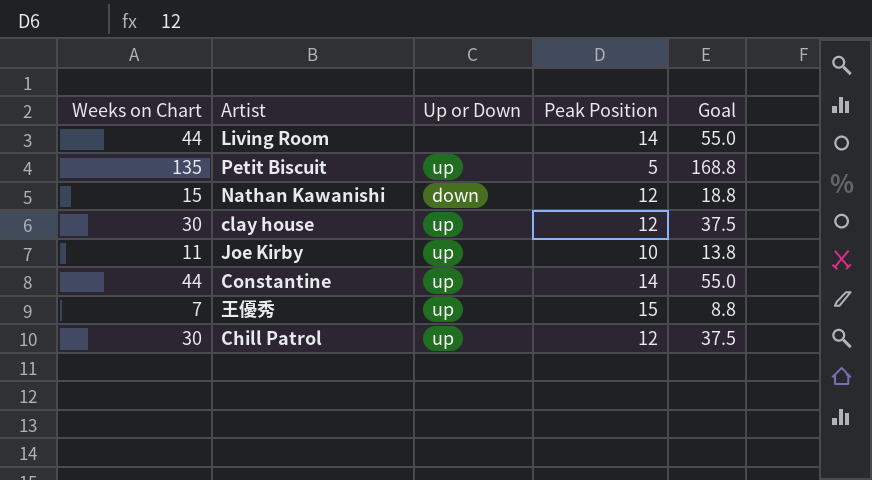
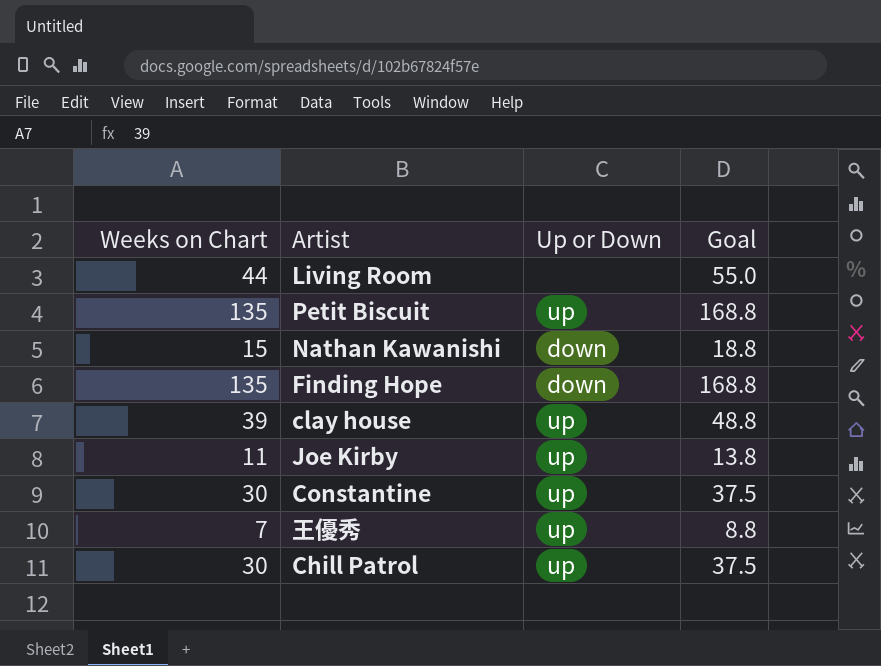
column Peak Position | position: 4 -> none
row Finding Hope: none -> 135 | down | 168.8
clay house | Weeks on Chart: 30 -> 39
clay house | Goal: 37.5 -> 48.8
Constantine | Weeks on Chart: 44 -> 30
Constantine | Goal: 55.0 -> 37.5

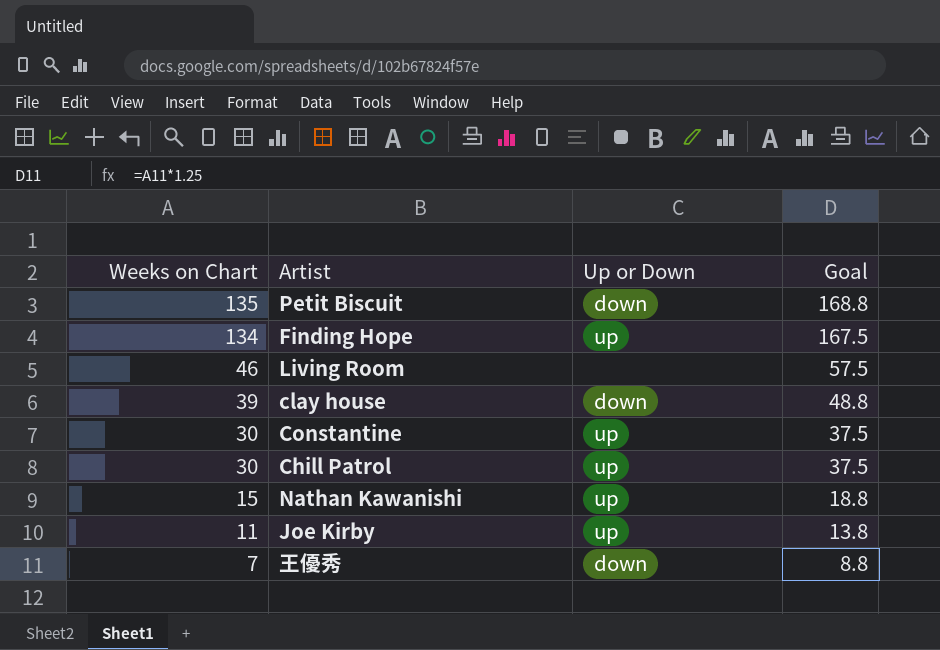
row order: none -> Weeks on Chart descending
Petit Biscuit | Up or Down: up -> down
Finding Hope | Weeks on Chart: 135 -> 134
Finding Hope | Up or Down: down -> up
Finding Hope | Goal: 168.8 -> 167.5
Living Room | Weeks on Chart: 44 -> 46
Living Room | Goal: 55.0 -> 57.5
clay house | Up or Down: up -> down
Nathan Kawanishi | Up or Down: down -> up
王優秀 | Up or Down: up -> down

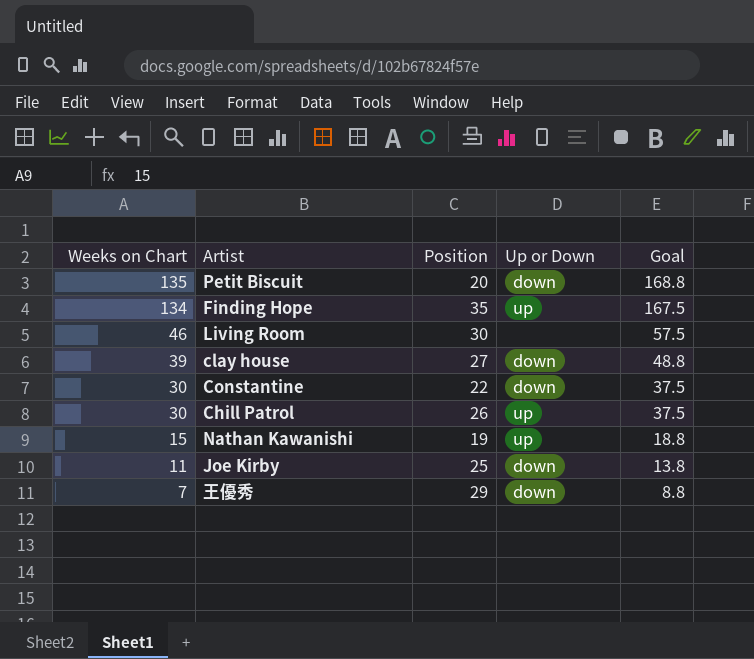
column Position | position: none -> 3
Constantine | Up or Down: up -> down
Joe Kirby | Up or Down: up -> down

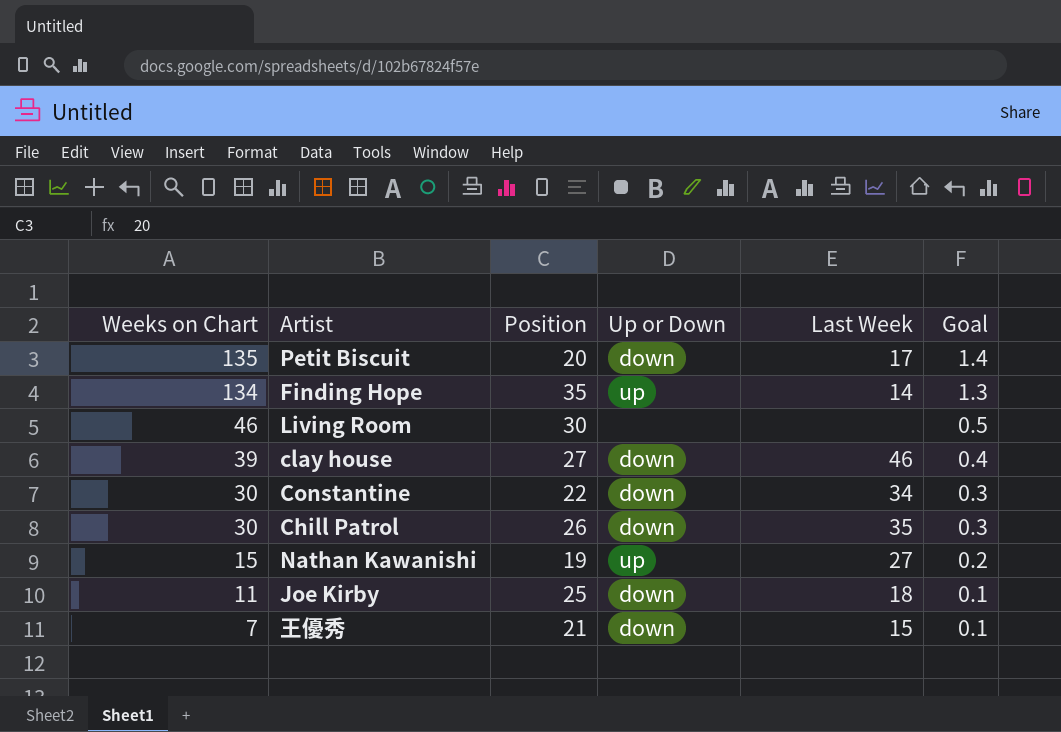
column Last Week | position: none -> 5
column Goal | formula: [Weeks on Chart] * 1.25 -> [Weeks on Chart] * 0.01
Chill Patrol | Up or Down: up -> down
王優秀 | Position: 29 -> 21

